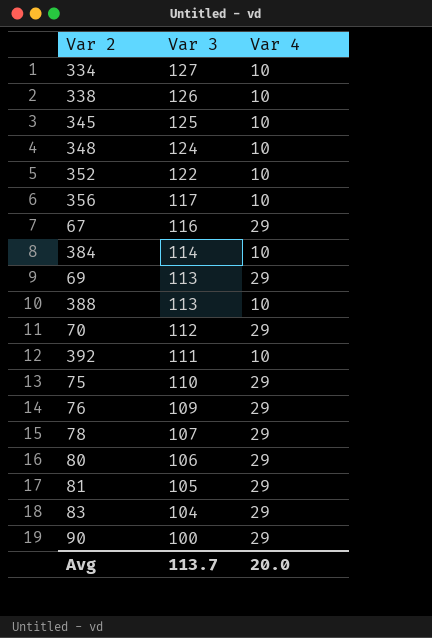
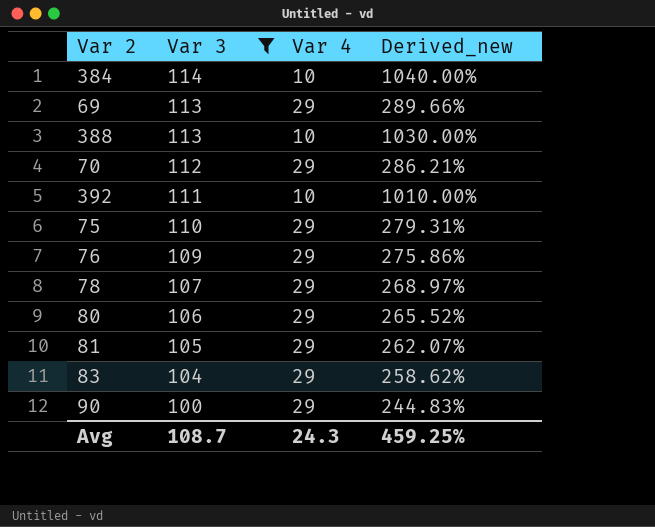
filter: none -> Var 3 <= 114
column Derived_new | formula: none -> ([Var 3] - [Var 4]) / [Var 4]
Avg | Var 3: 113.7 -> 108.7
Avg | Var 4: 20.0 -> 24.3

